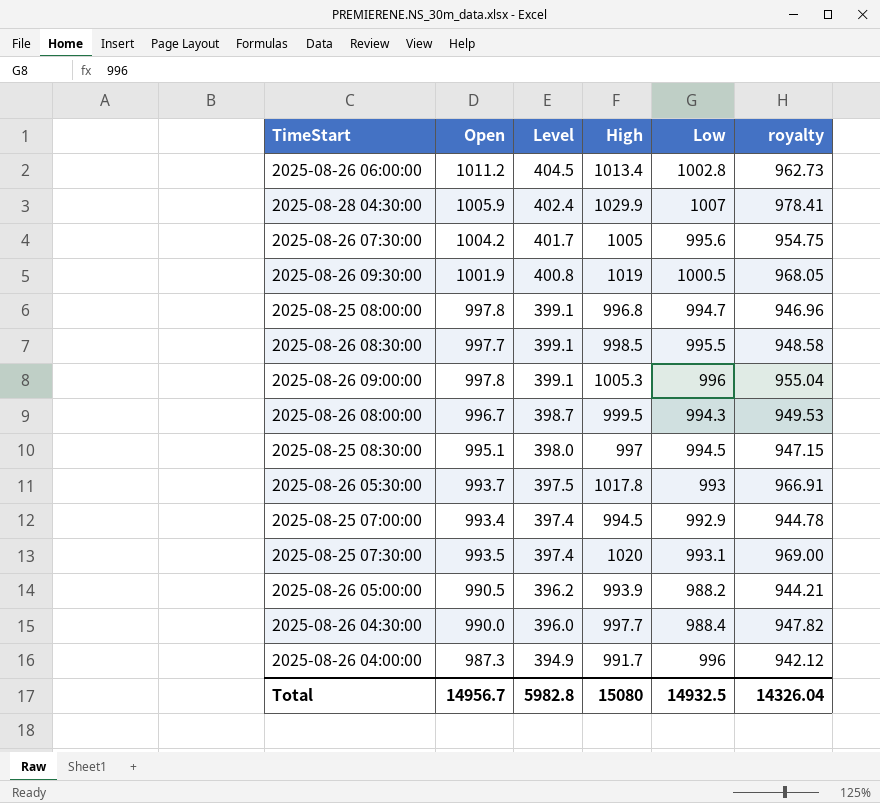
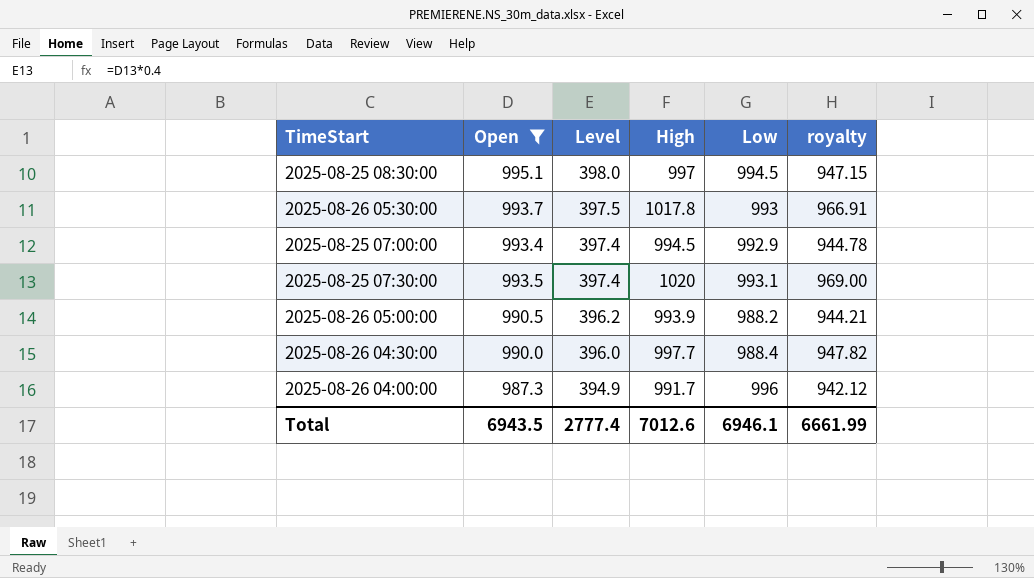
filter: none -> Open <= 995.1
Total | Open: 14956.7 -> 6943.5
Total | Level: 5982.8 -> 2777.4
Total | High: 15080 -> 7012.6
Total | Low: 14932.5 -> 6946.1
Total | royalty: 14326.04 -> 6661.99

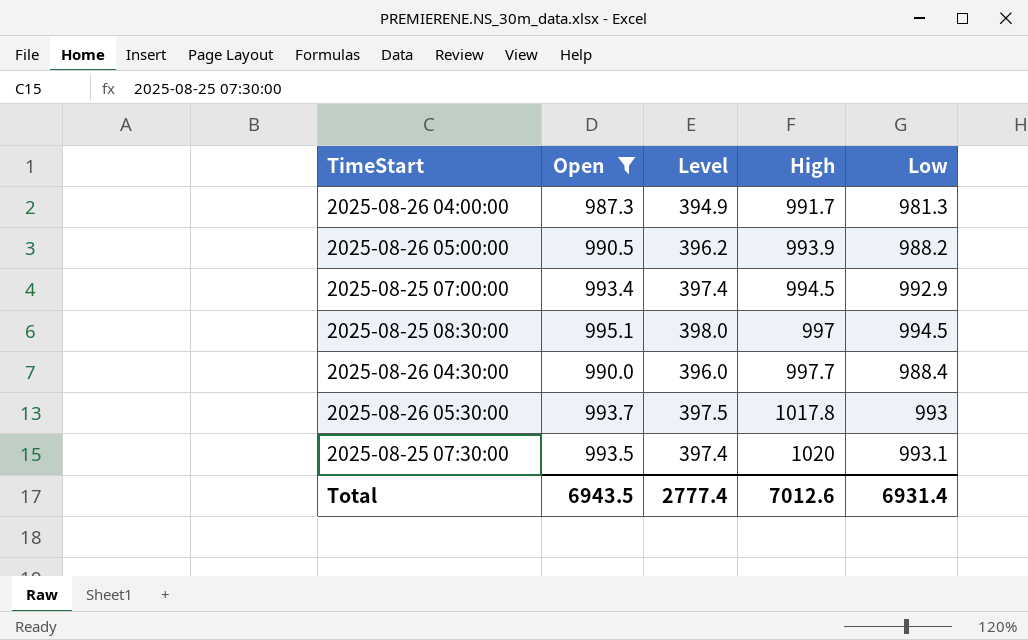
row order: Level descending -> High ascending
column royalty | formula: [High] * 0.95 -> none
2025-08-26 04:00:00 | Low: 996 -> 981.3
Total | Low: 6946.1 -> 6931.4

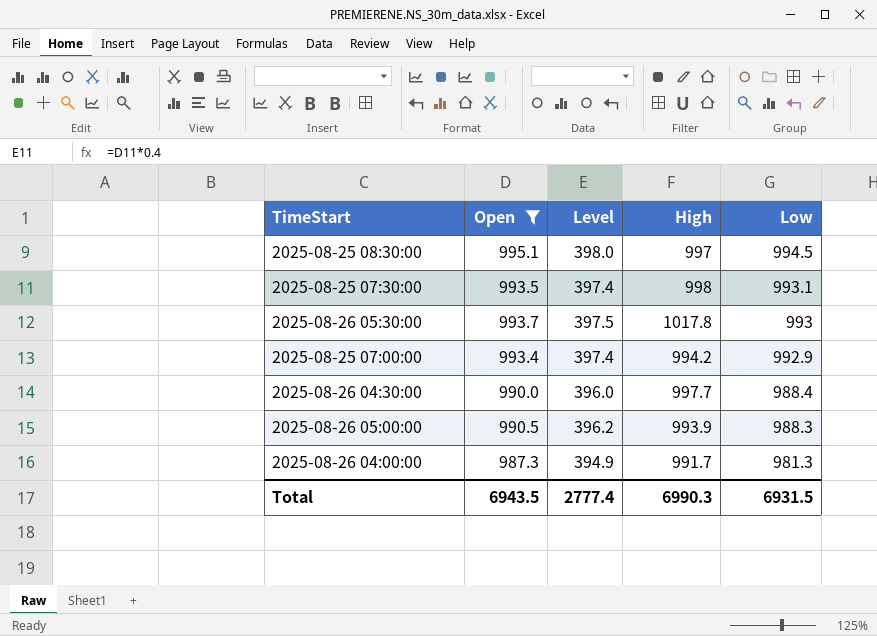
row order: High ascending -> Low descending
2025-08-25 07:30:00 | High: 1020 -> 998
2025-08-25 07:00:00 | High: 994.5 -> 994.2
2025-08-26 05:00:00 | Low: 988.2 -> 988.3
Total | High: 7012.6 -> 6990.3
Total | Low: 6931.4 -> 6931.5

